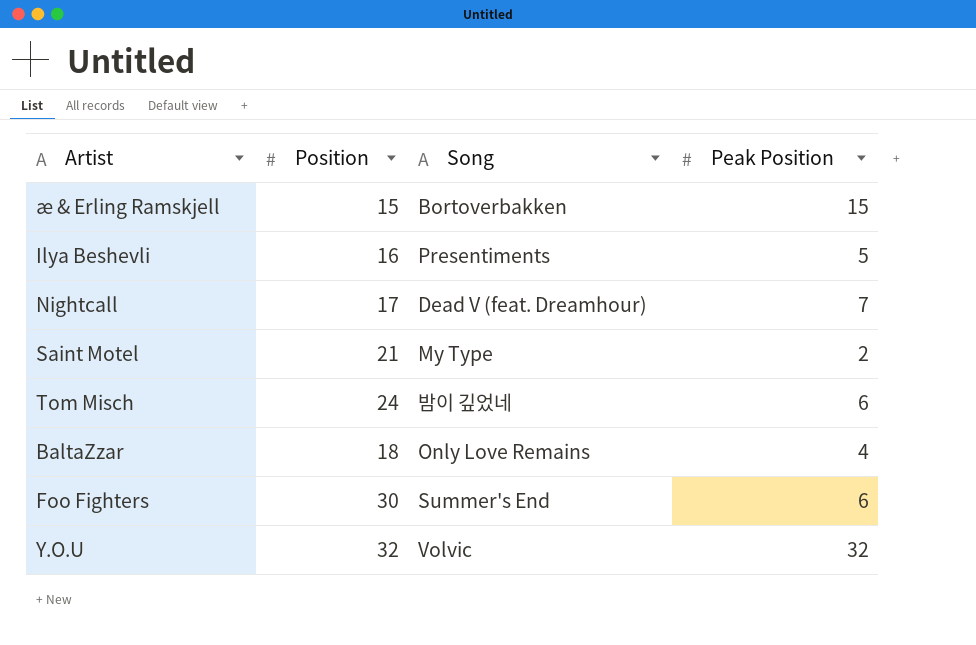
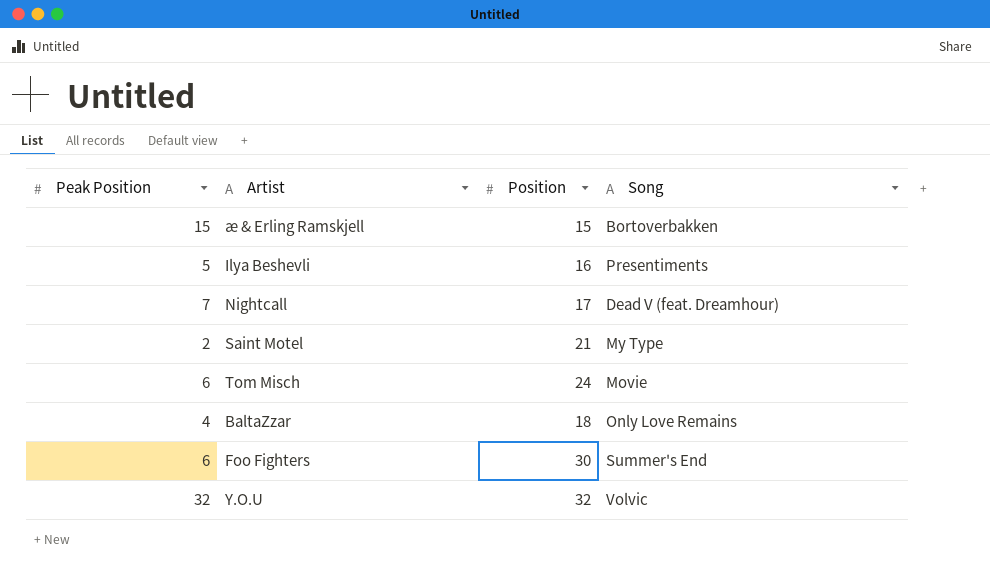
column Peak Position | position: 4 -> 1
Tom Misch | Song: 밤이 깊었네 -> Movie

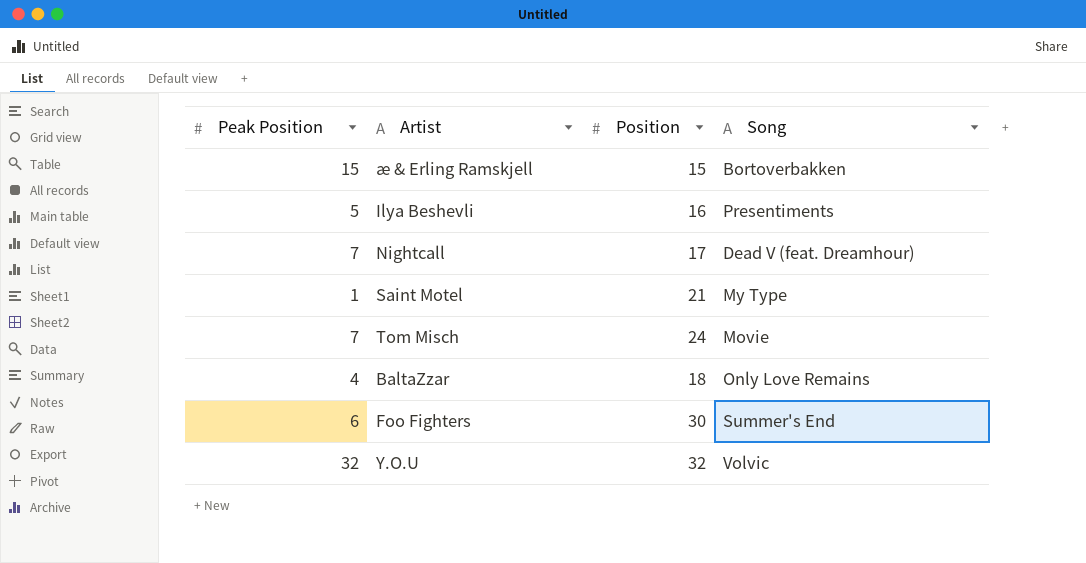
Saint Motel | Peak Position: 2 -> 1
Tom Misch | Peak Position: 6 -> 7

